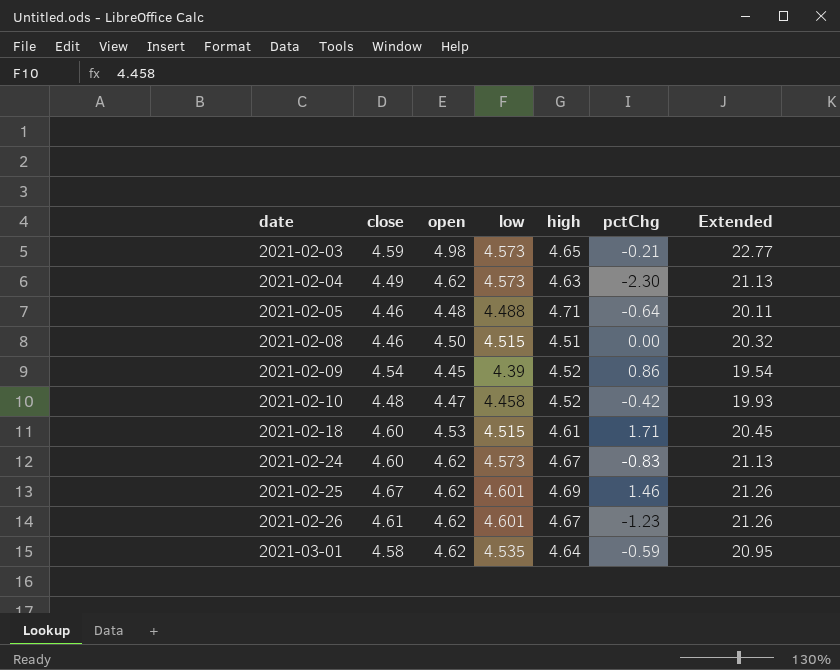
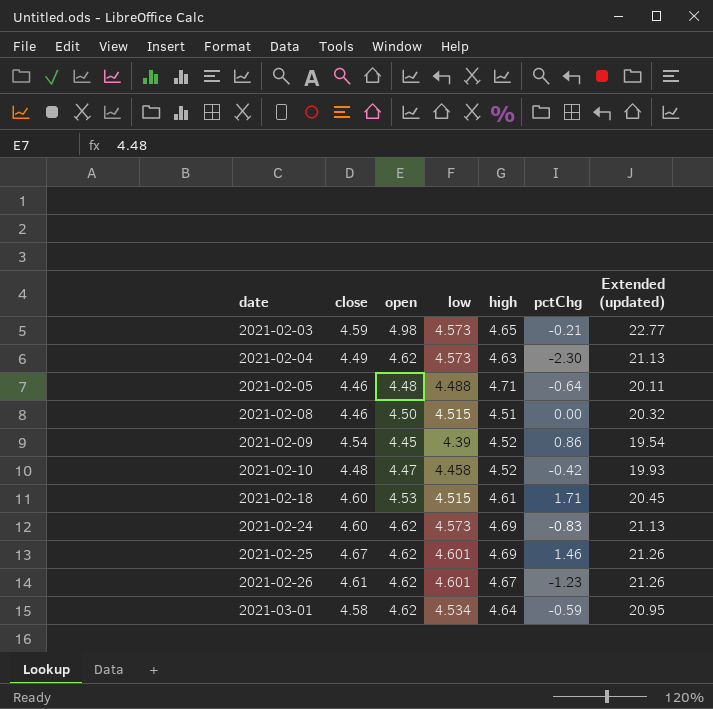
column name: Extended -> Extended (updated)
2021-02-24 | high: 4.67 -> 4.69
2021-03-01 | low: 4.535 -> 4.534

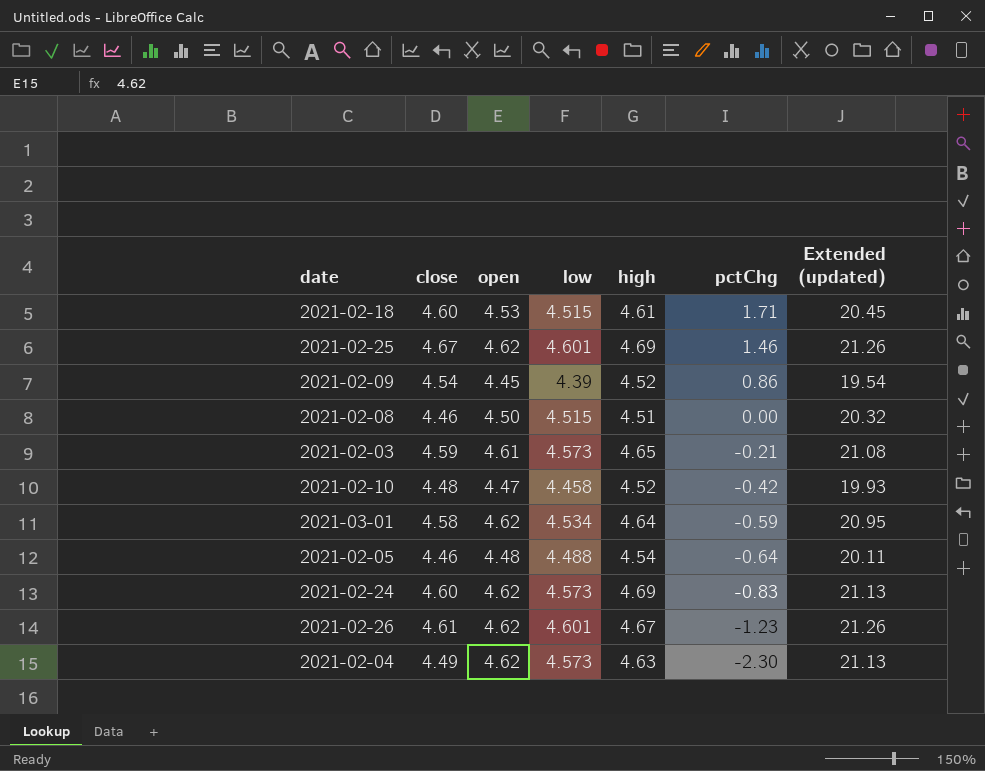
row order: date ascending -> pctChg descending
2021-02-03 | open: 4.98 -> 4.61
2021-02-03 | Extended (updated): 22.77 -> 21.08
2021-02-05 | high: 4.71 -> 4.54

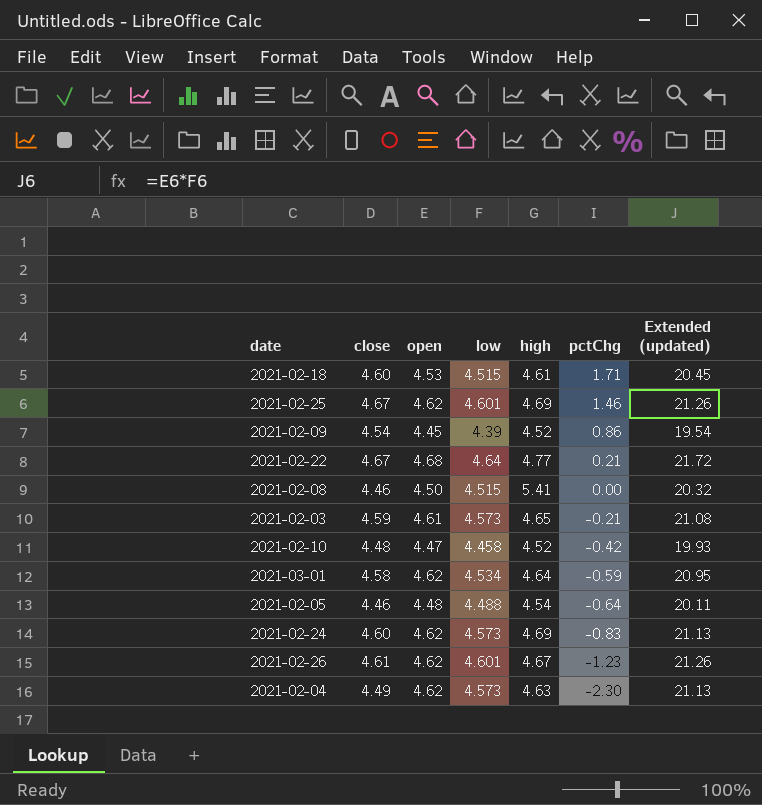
row 2021-02-22: none -> 4.67 | 4.68 | 4.64 | 4.77 | 0.21 | 21.72
2021-02-08 | high: 4.51 -> 5.41

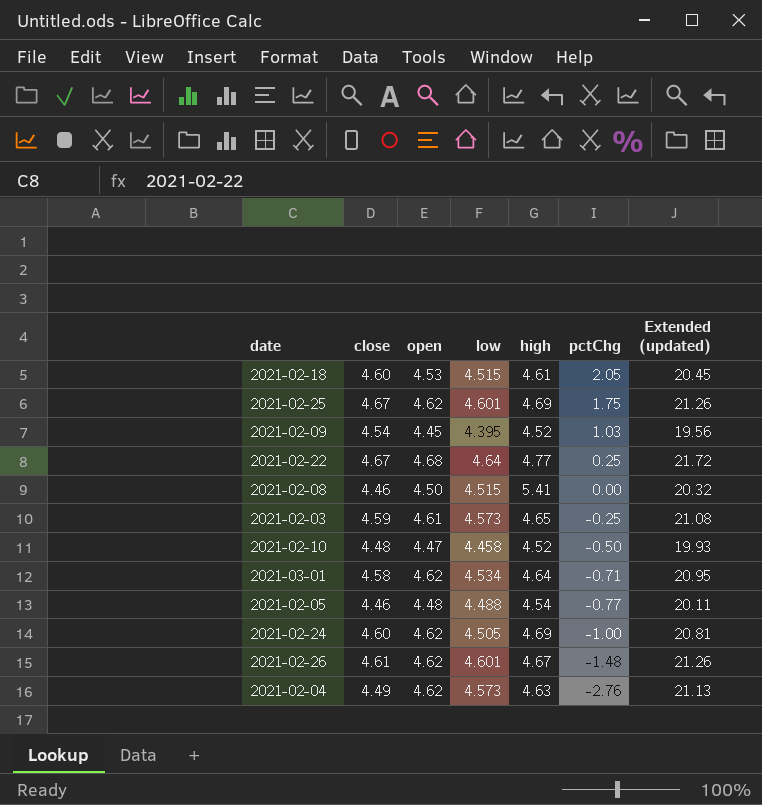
2021-02-18 | pctChg: 1.71 -> 2.05
2021-02-25 | pctChg: 1.46 -> 1.75
2021-02-09 | low: 4.39 -> 4.395
2021-02-09 | pctChg: 0.86 -> 1.03
2021-02-09 | Extended (updated): 19.54 -> 19.56
2021-02-22 | pctChg: 0.21 -> 0.25
2021-02-03 | pctChg: -0.21 -> -0.25
2021-02-10 | pctChg: -0.42 -> -0.50
2021-03-01 | pctChg: -0.59 -> -0.71
2021-02-05 | pctChg: -0.64 -> -0.77
2021-02-24 | low: 4.573 -> 4.505
2021-02-24 | pctChg: -0.83 -> -1.00
2021-02-24 | Extended (updated): 21.13 -> 20.81
2021-02-26 | pctChg: -1.23 -> -1.48
2021-02-04 | pctChg: -2.30 -> -2.76

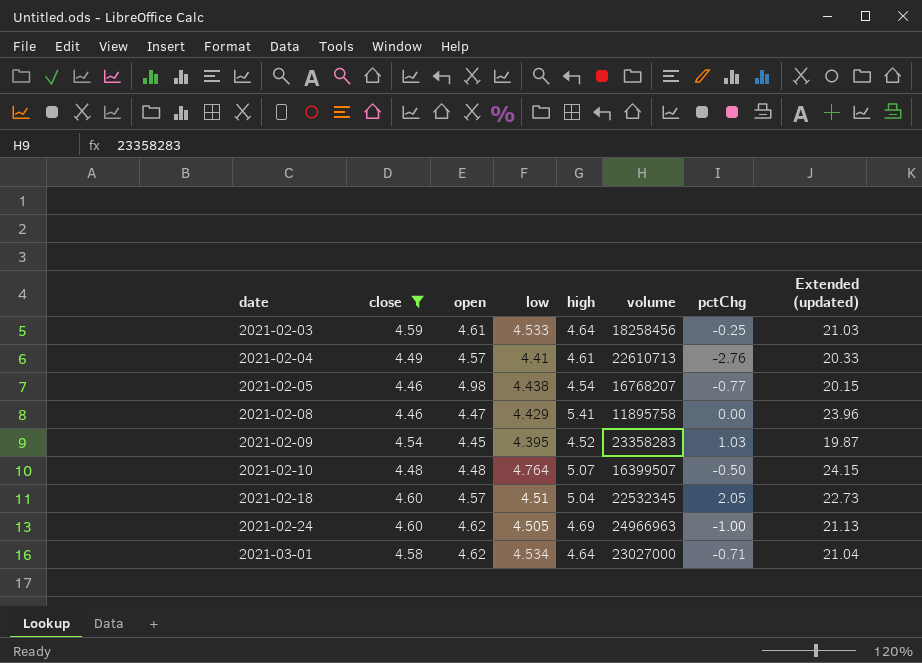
filter: none -> close <= 4.60
row order: pctChg descending -> date ascending
column volume | position: none -> 6
column Extended (updated) | formula: [open] * [low] -> [low] * [high]
2021-02-03 | low: 4.573 -> 4.533
2021-02-03 | high: 4.65 -> 4.64
2021-02-04 | open: 4.62 -> 4.57
2021-02-04 | low: 4.573 -> 4.41
2021-02-04 | high: 4.63 -> 4.61
2021-02-05 | open: 4.48 -> 4.98
2021-02-05 | low: 4.488 -> 4.438
2021-02-08 | open: 4.50 -> 4.47
2021-02-08 | low: 4.515 -> 4.429
2021-02-10 | open: 4.47 -> 4.48
2021-02-10 | low: 4.458 -> 4.764
2021-02-10 | high: 4.52 -> 5.07
2021-02-18 | open: 4.53 -> 4.57
2021-02-18 | low: 4.515 -> 4.51
2021-02-18 | high: 4.61 -> 5.04

